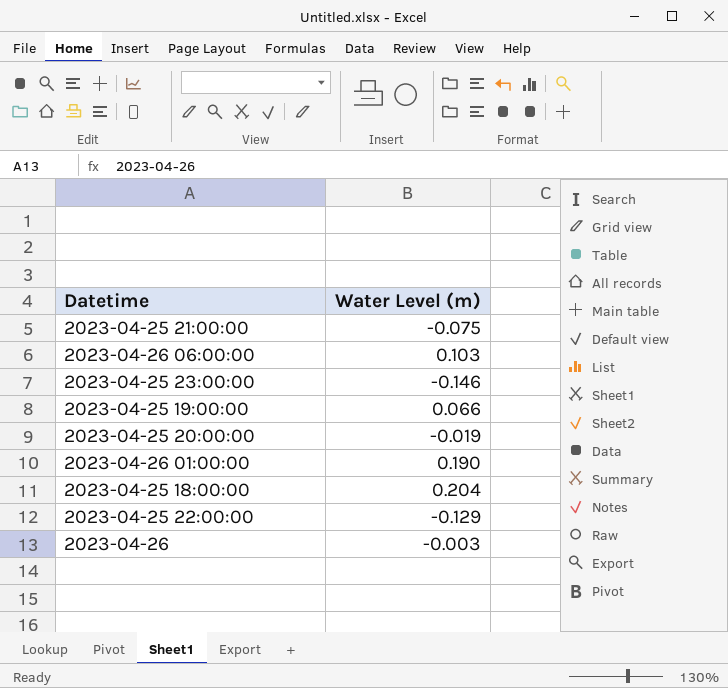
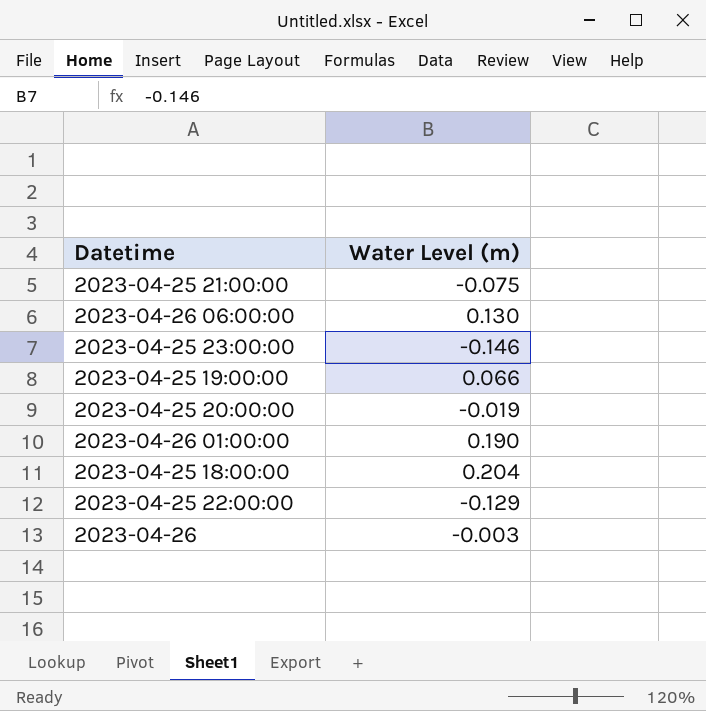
2023-04-26 06:00:00 | Water Level (m): 0.103 -> 0.130

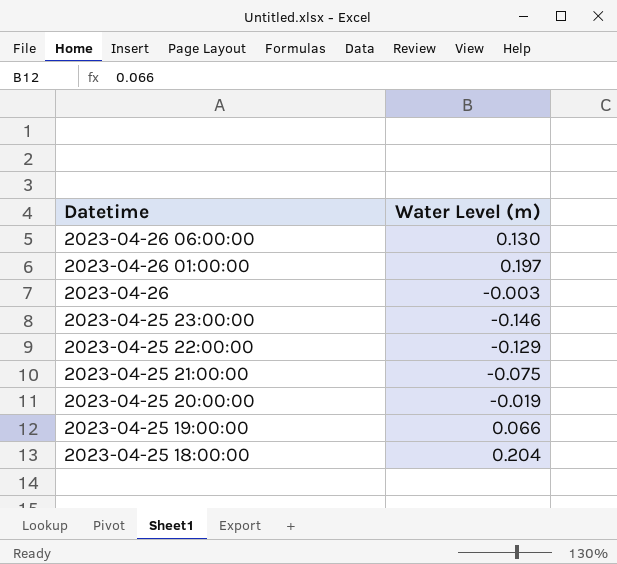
row order: none -> Datetime descending
2023-04-26 01:00:00 | Water Level (m): 0.190 -> 0.197

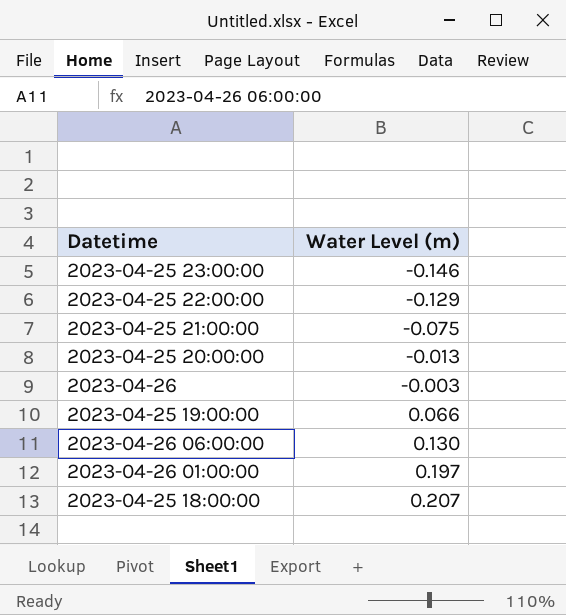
row order: Datetime descending -> Water Level (m) ascending
2023-04-25 20:00:00 | Water Level (m): -0.019 -> -0.013
2023-04-25 18:00:00 | Water Level (m): 0.204 -> 0.207

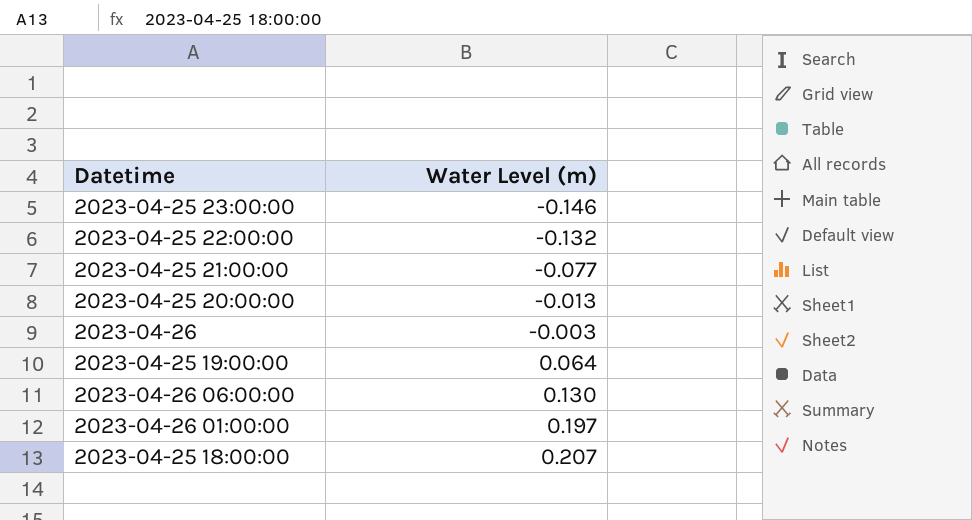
2023-04-25 22:00:00 | Water Level (m): -0.129 -> -0.132
2023-04-25 21:00:00 | Water Level (m): -0.075 -> -0.077
2023-04-25 19:00:00 | Water Level (m): 0.066 -> 0.064

